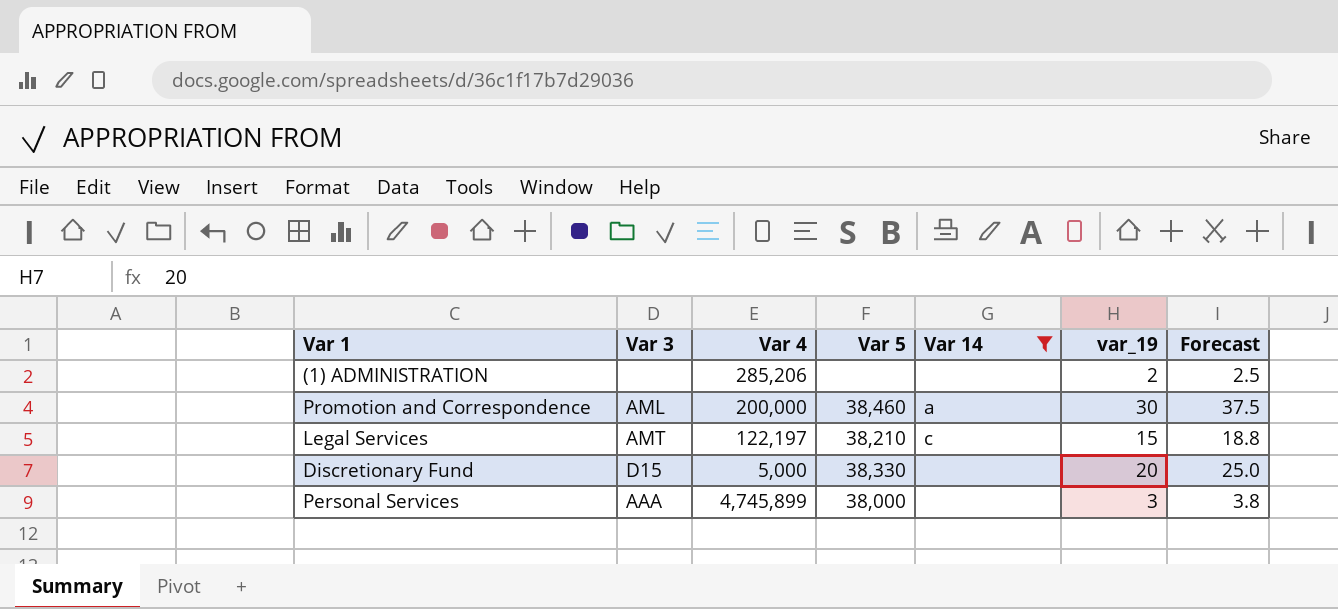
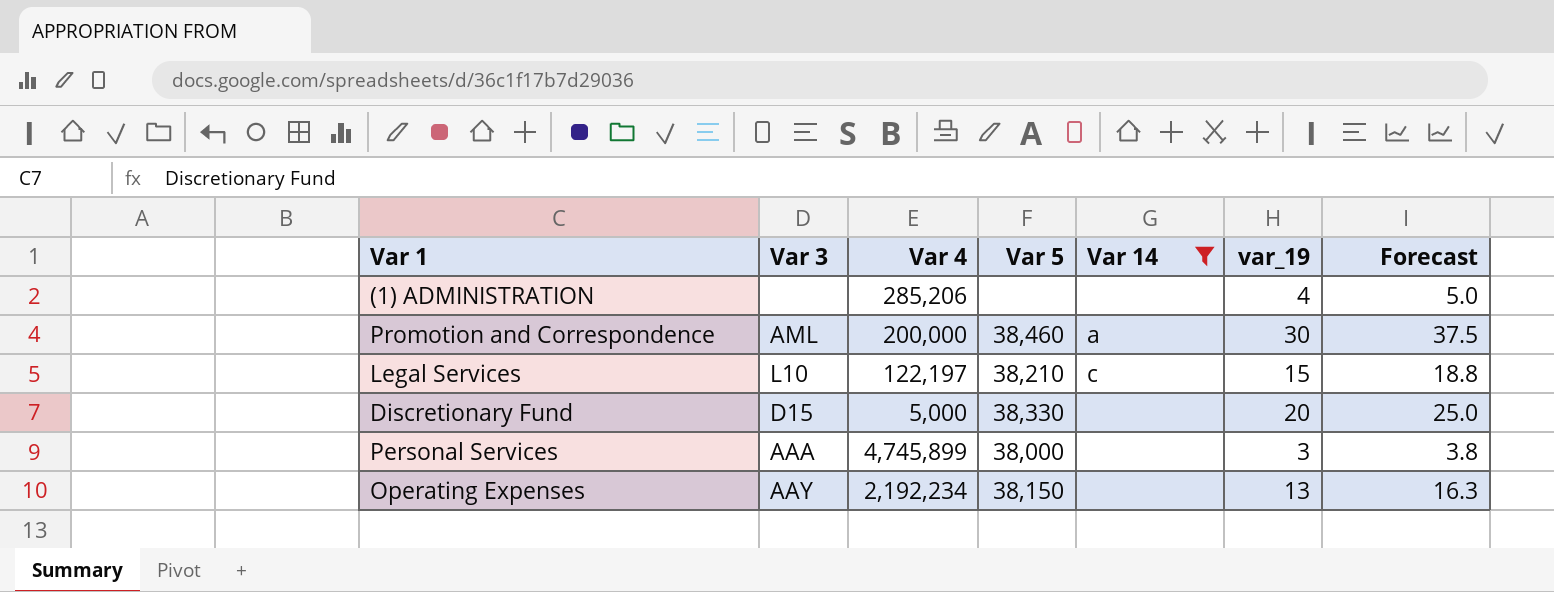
(1) ADMINISTRATION | var_19: 2 -> 4
(1) ADMINISTRATION | Forecast: 2.5 -> 5.0
Legal Services | Var 3: AMT -> L10
row Operating Expenses: none -> AAY | 2,192,234 | 38,150 | none | 13 | 16.3

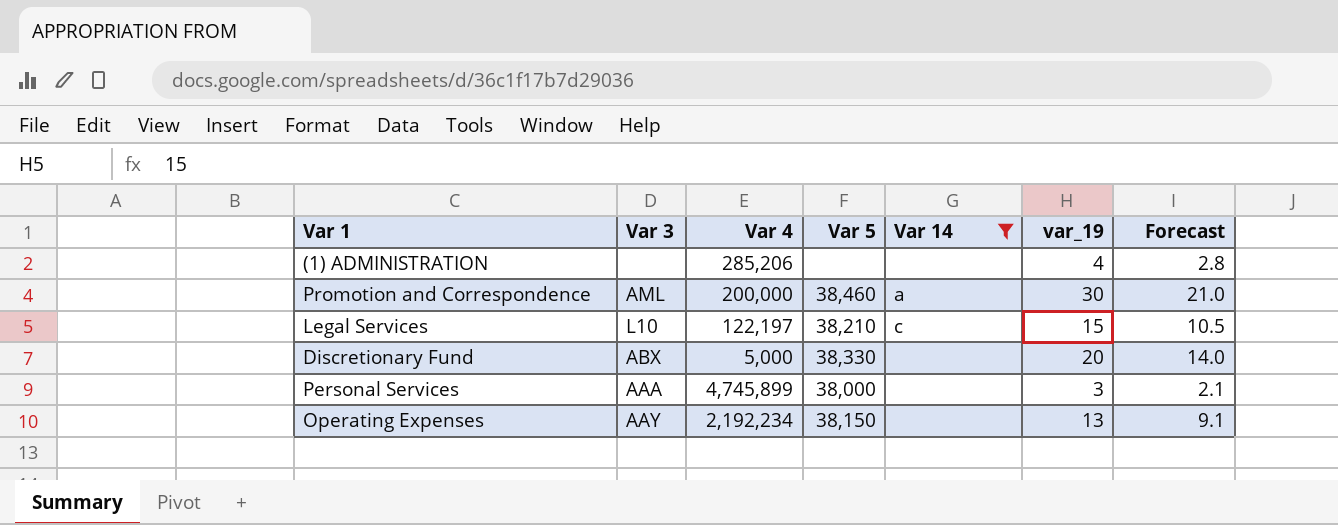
column Forecast | formula: [var_19] * 1.25 -> [var_19] * 0.7
Discretionary Fund | Var 3: D15 -> ABX

